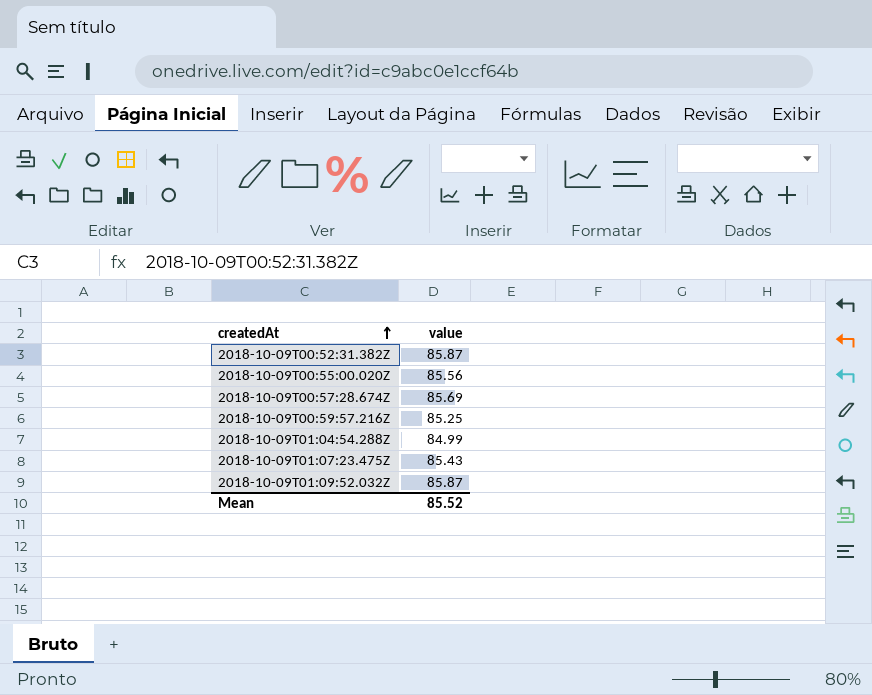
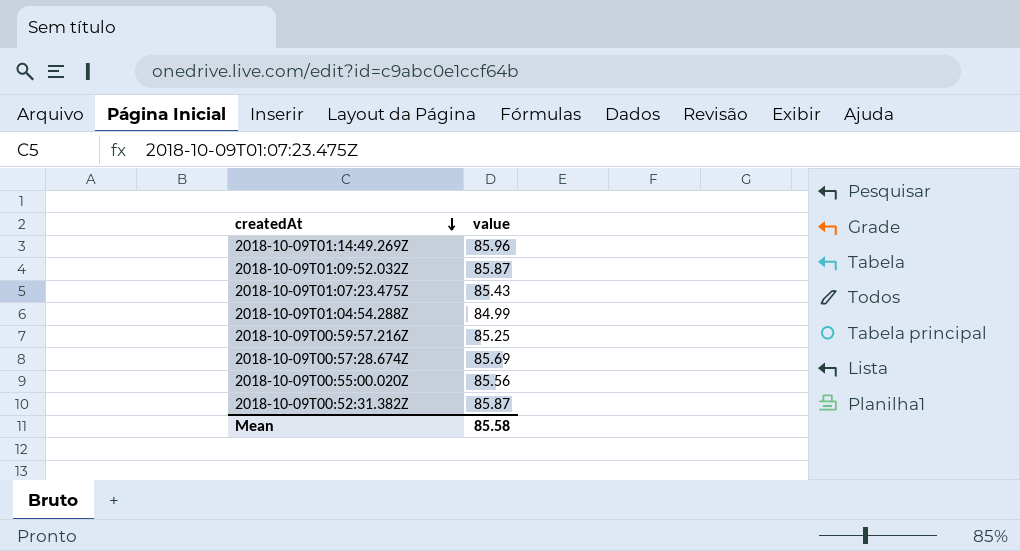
row order: createdAt ascending -> createdAt descending
row 2018-10-09T01:14:49.269Z: none -> 85.96
Mean | value: 85.52 -> 85.58

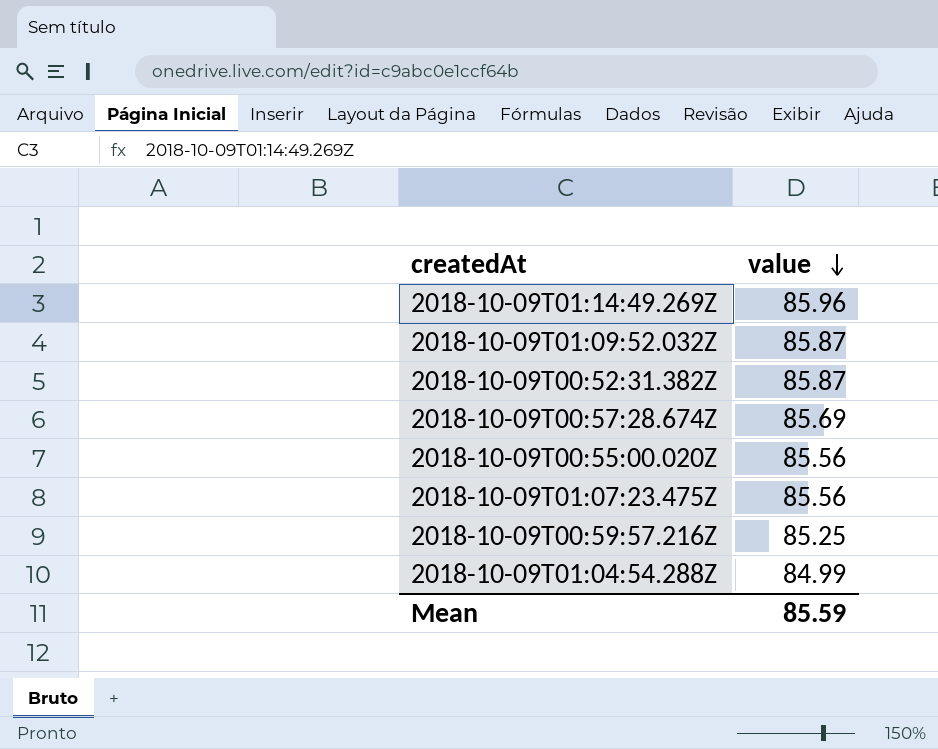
row order: createdAt descending -> value descending
2018-10-09T01:07:23.475Z | value: 85.43 -> 85.56
Mean | value: 85.58 -> 85.59

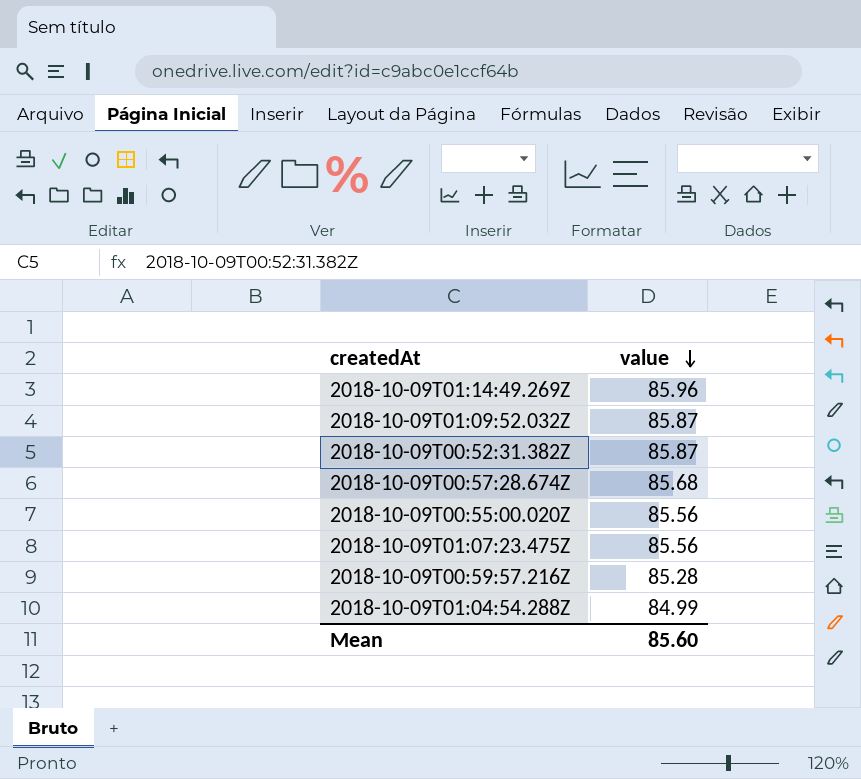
2018-10-09T00:57:28.674Z | value: 85.69 -> 85.68
2018-10-09T00:59:57.216Z | value: 85.25 -> 85.28
Mean | value: 85.59 -> 85.60

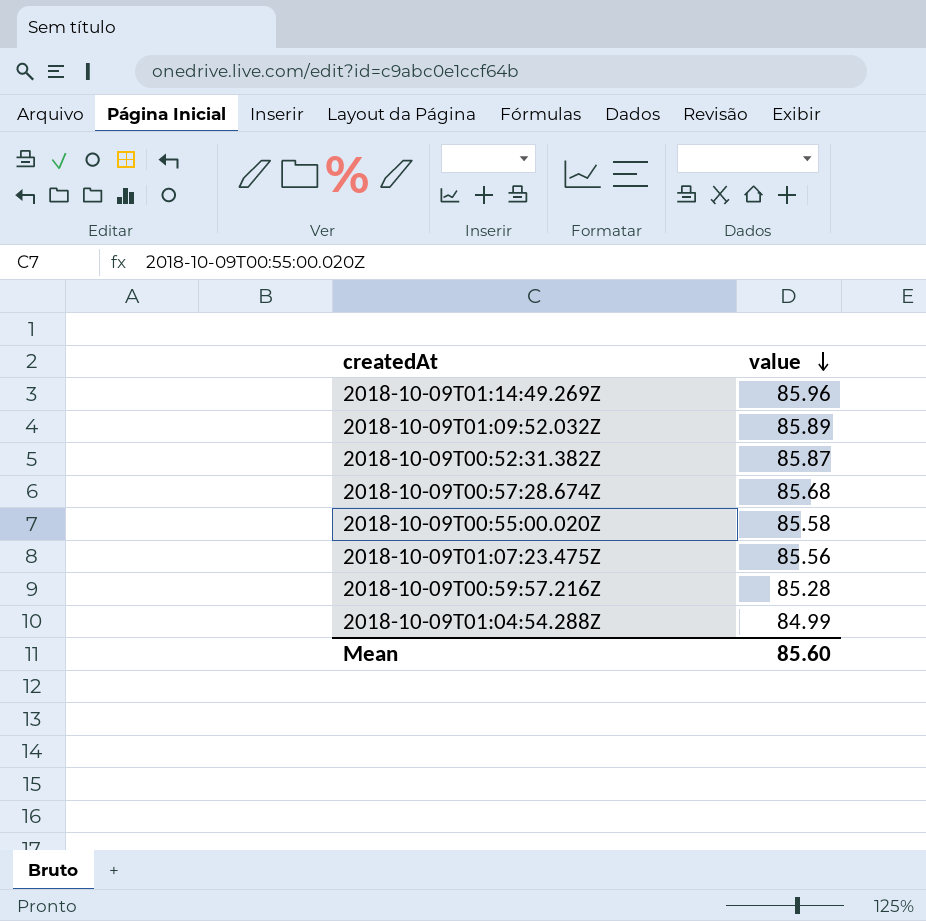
2018-10-09T01:09:52.032Z | value: 85.87 -> 85.89
2018-10-09T00:55:00.020Z | value: 85.56 -> 85.58

